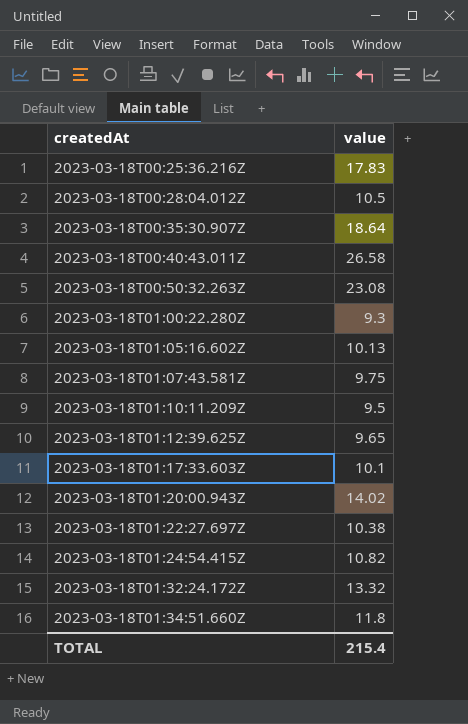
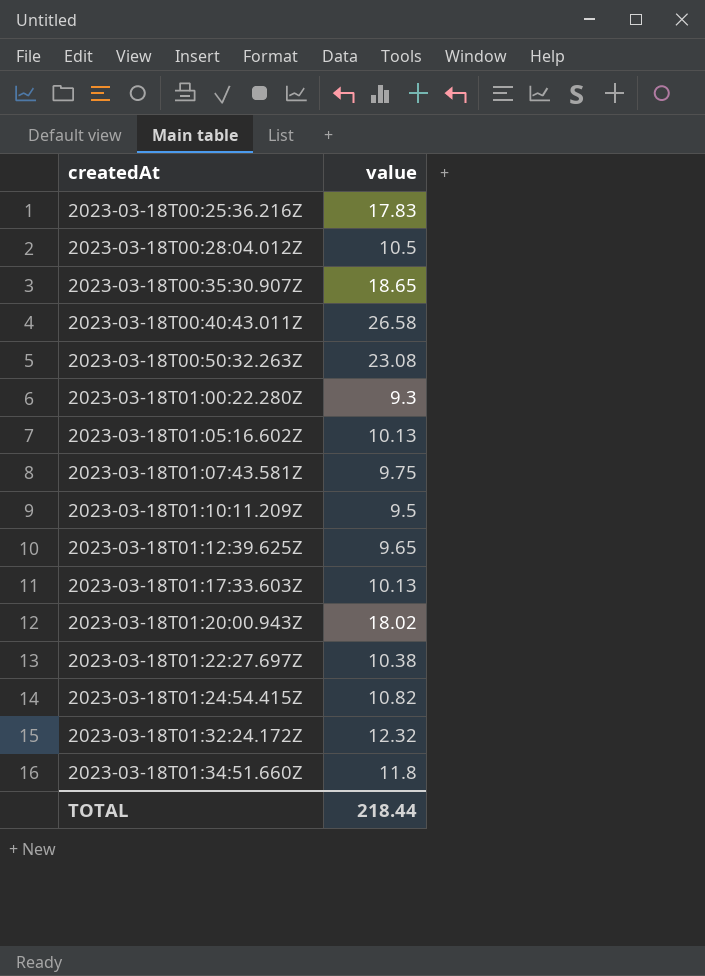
2023-03-18T00:35:30.907Z | value: 18.64 -> 18.65
2023-03-18T01:17:33.603Z | value: 10.1 -> 10.13
2023-03-18T01:20:00.943Z | value: 14.02 -> 18.02
2023-03-18T01:32:24.172Z | value: 13.32 -> 12.32
TOTAL | value: 215.4 -> 218.44

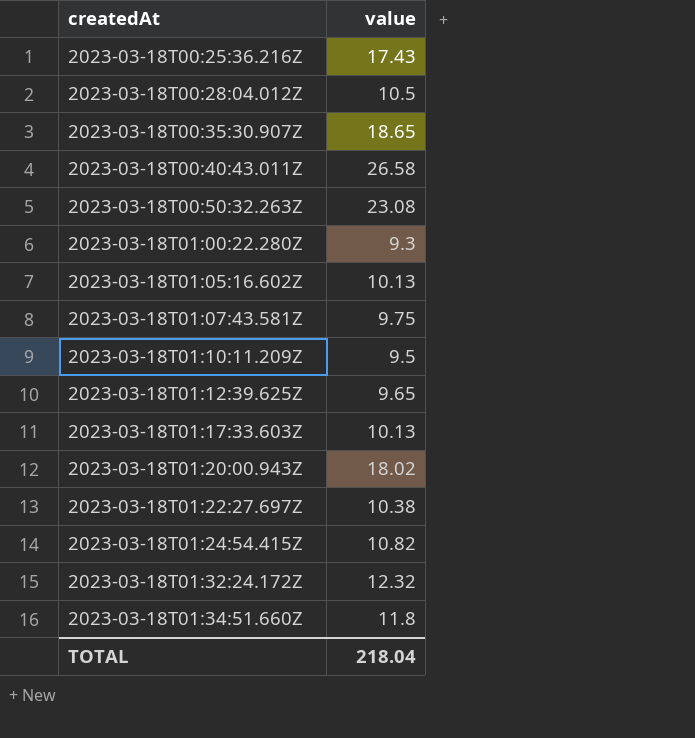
2023-03-18T00:25:36.216Z | value: 17.83 -> 17.43
TOTAL | value: 218.44 -> 218.04

